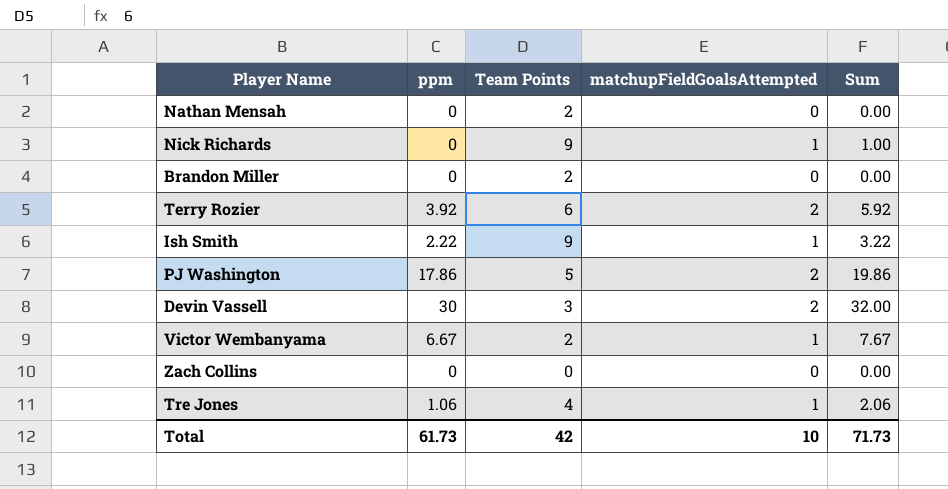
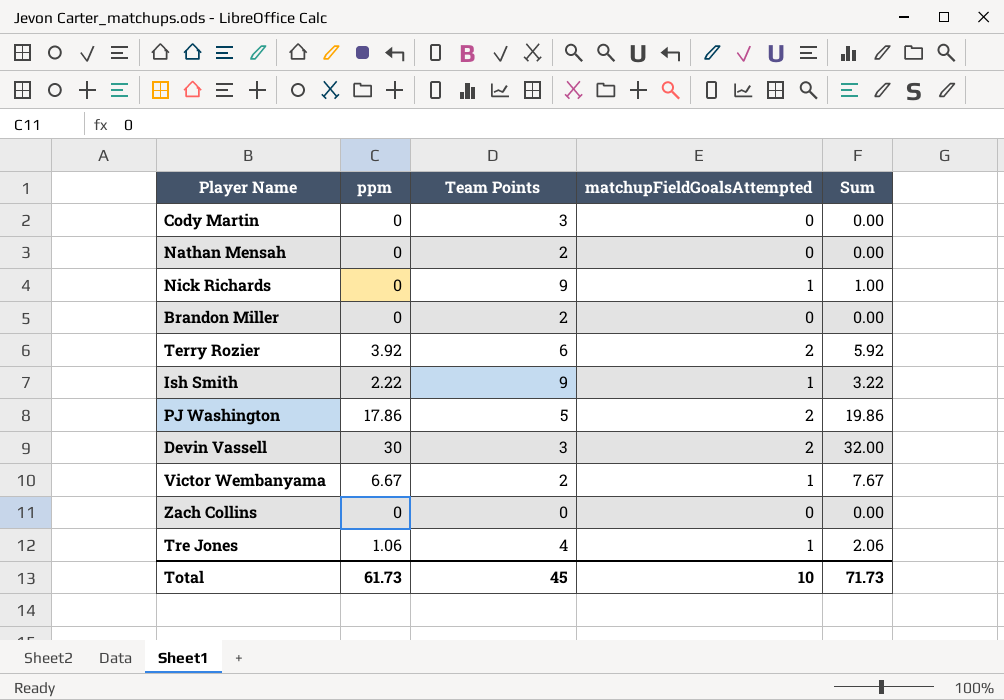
row Cody Martin: none -> 0 | 3 | 0 | 0.00
Total | Team Points: 42 -> 45

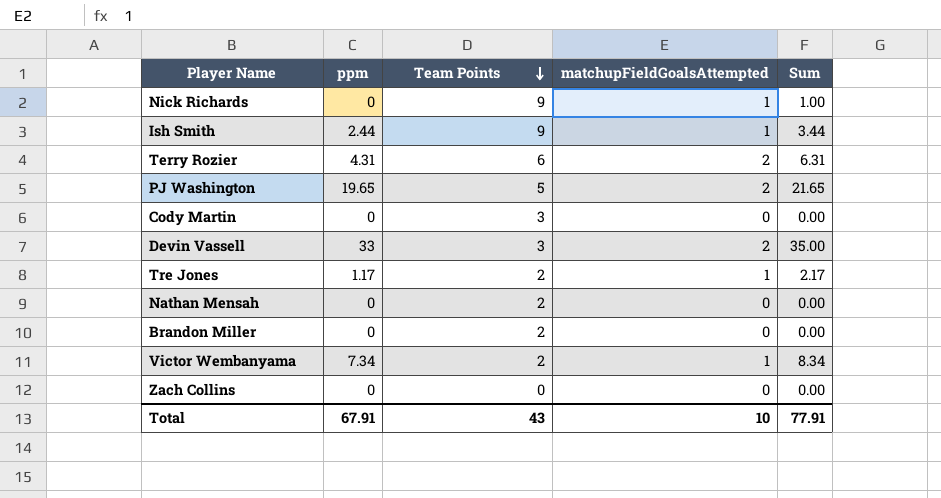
row order: none -> Team Points descending
Ish Smith | ppm: 2.22 -> 2.44
Ish Smith | Sum: 3.22 -> 3.44
Terry Rozier | ppm: 3.92 -> 4.31
Terry Rozier | Sum: 5.92 -> 6.31
PJ Washington | ppm: 17.86 -> 19.65
PJ Washington | Sum: 19.86 -> 21.65
Devin Vassell | ppm: 30 -> 33
Devin Vassell | Sum: 32.00 -> 35.00
Tre Jones | ppm: 1.06 -> 1.17
Tre Jones | Team Points: 4 -> 2
Tre Jones | Sum: 2.06 -> 2.17
Victor Wembanyama | ppm: 6.67 -> 7.34
Victor Wembanyama | Sum: 7.67 -> 8.34
Total | ppm: 61.73 -> 67.91
Total | Team Points: 45 -> 43
Total | Sum: 71.73 -> 77.91

